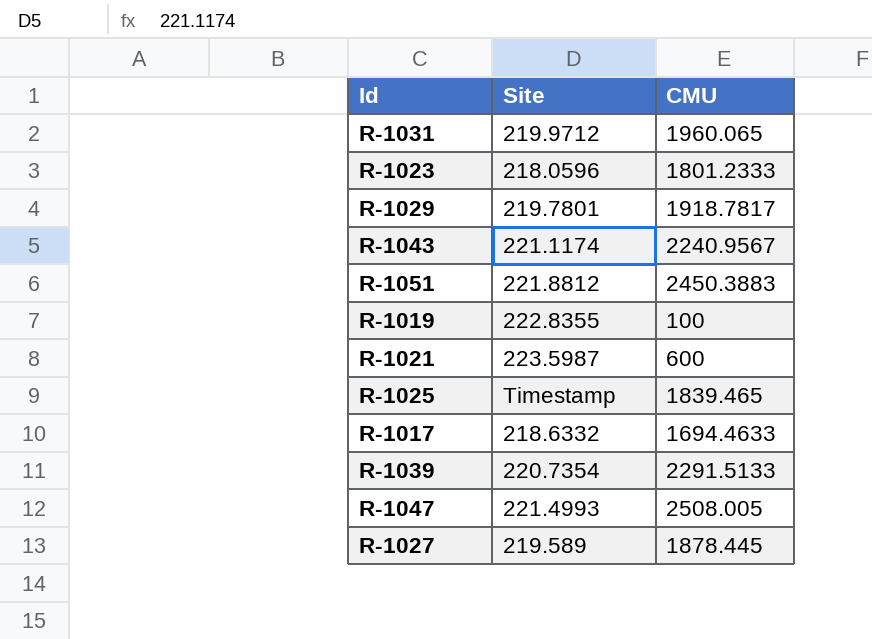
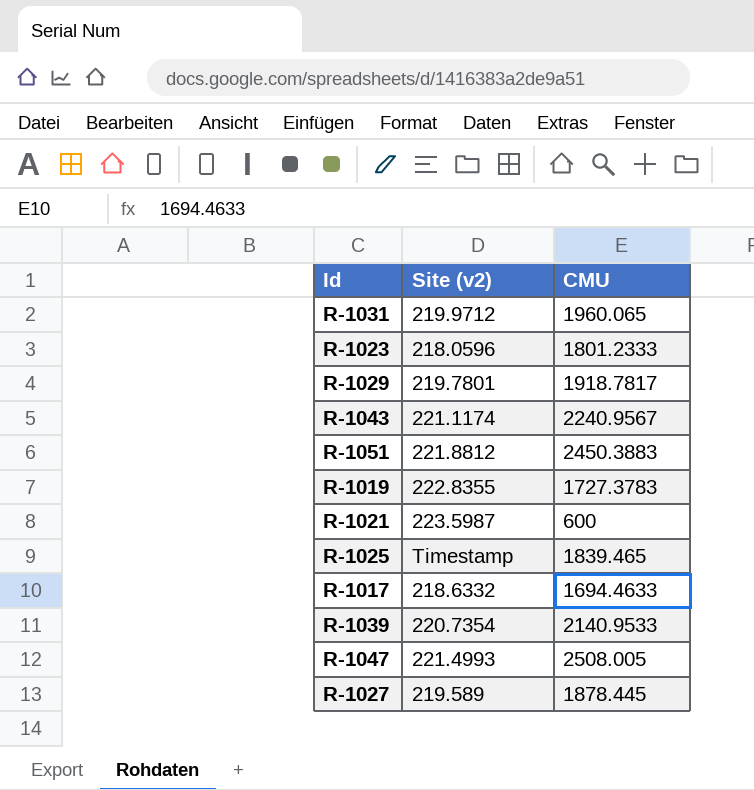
column name: Site -> Site (v2)
R-1019 | CMU: 100 -> 1727.3783
R-1039 | CMU: 2291.5133 -> 2140.9533

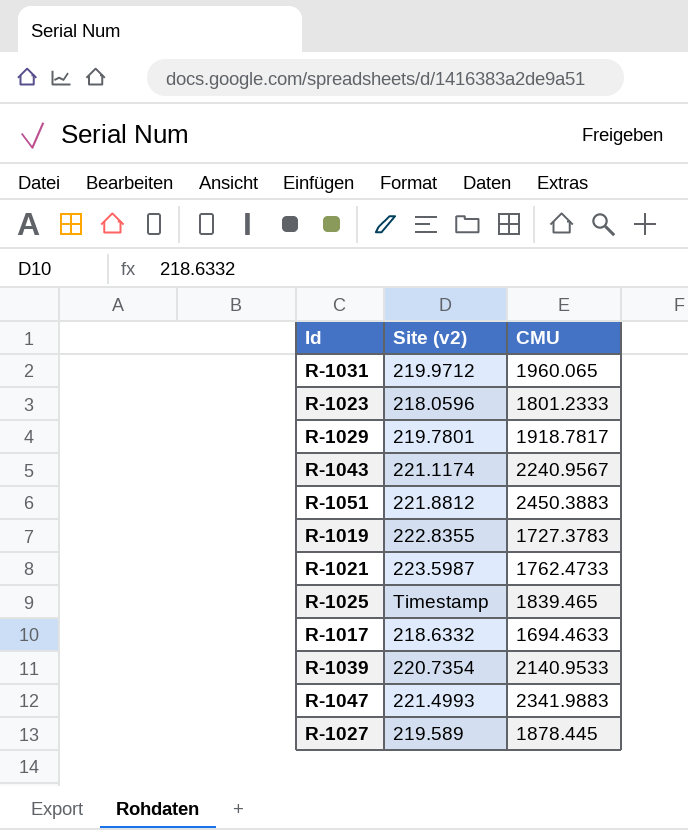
R-1021 | CMU: 600 -> 1762.4733
R-1047 | CMU: 2508.005 -> 2341.9883

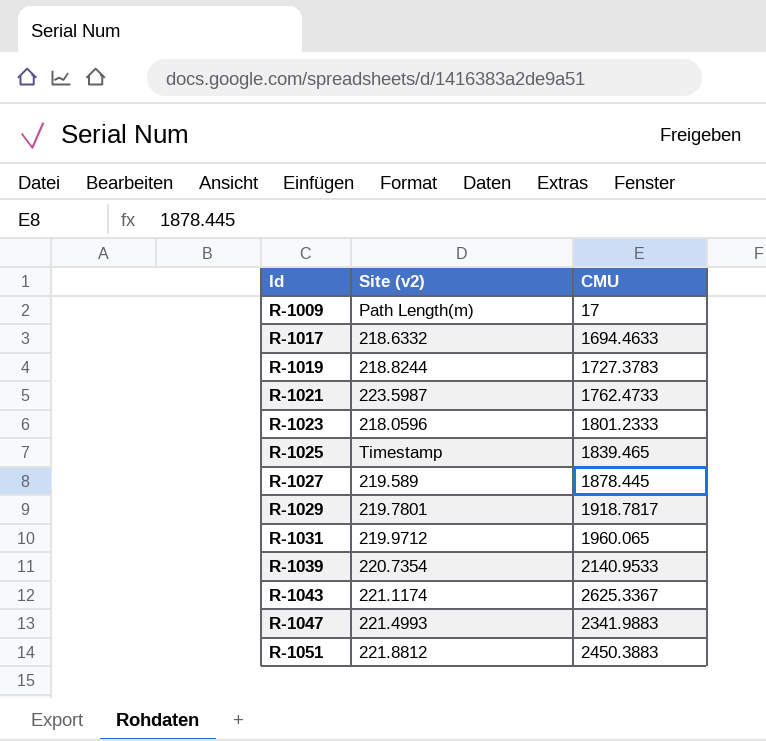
row order: none -> Id ascending
row R-1009: none -> Path Length(m) | 17
R-1019 | Site (v2): 222.8355 -> 218.8244
R-1043 | CMU: 2240.9567 -> 2625.3367

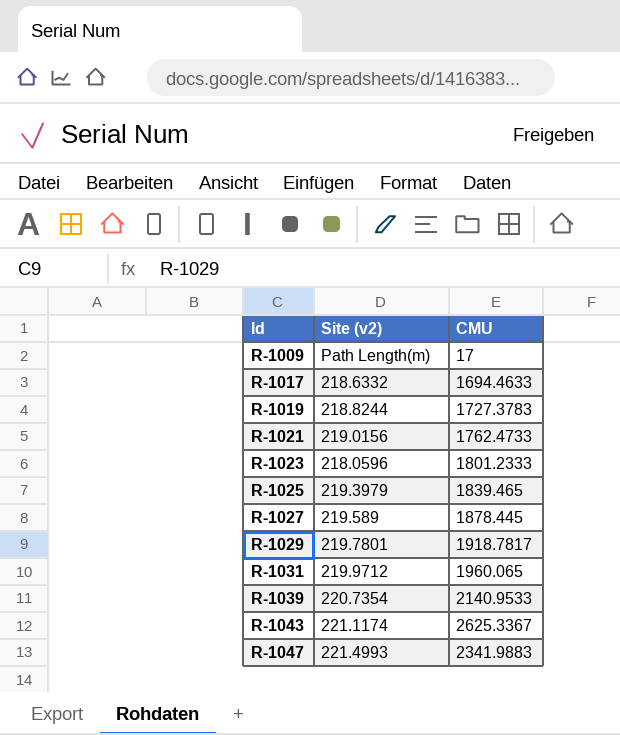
row R-1051: 221.8812 | 2450.3883 -> none
R-1021 | Site (v2): 223.5987 -> 219.0156
R-1025 | Site (v2): Timestamp -> 219.3979

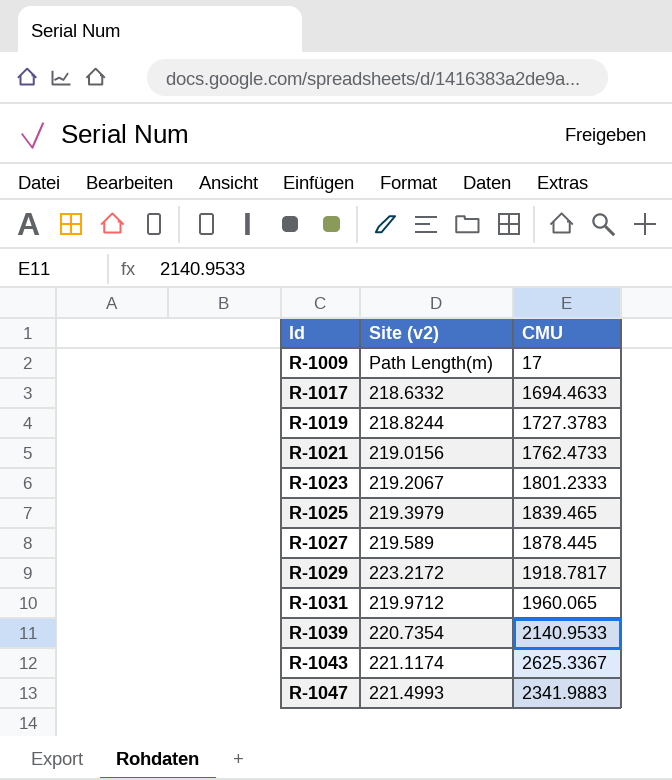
R-1023 | Site (v2): 218.0596 -> 219.2067
R-1029 | Site (v2): 219.7801 -> 223.2172

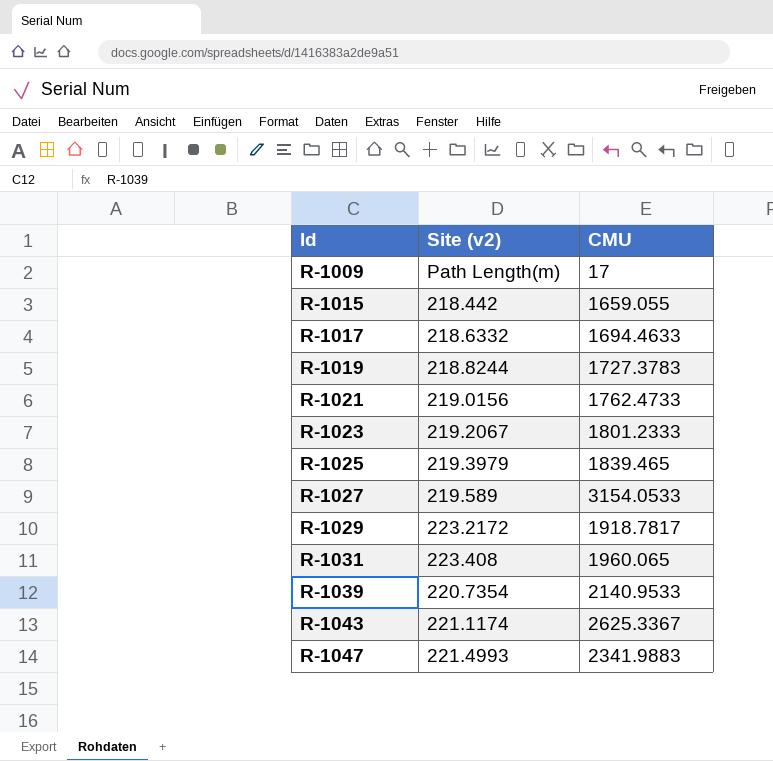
row R-1015: none -> 218.442 | 1659.055
R-1027 | CMU: 1878.445 -> 3154.0533
R-1031 | Site (v2): 219.9712 -> 223.408

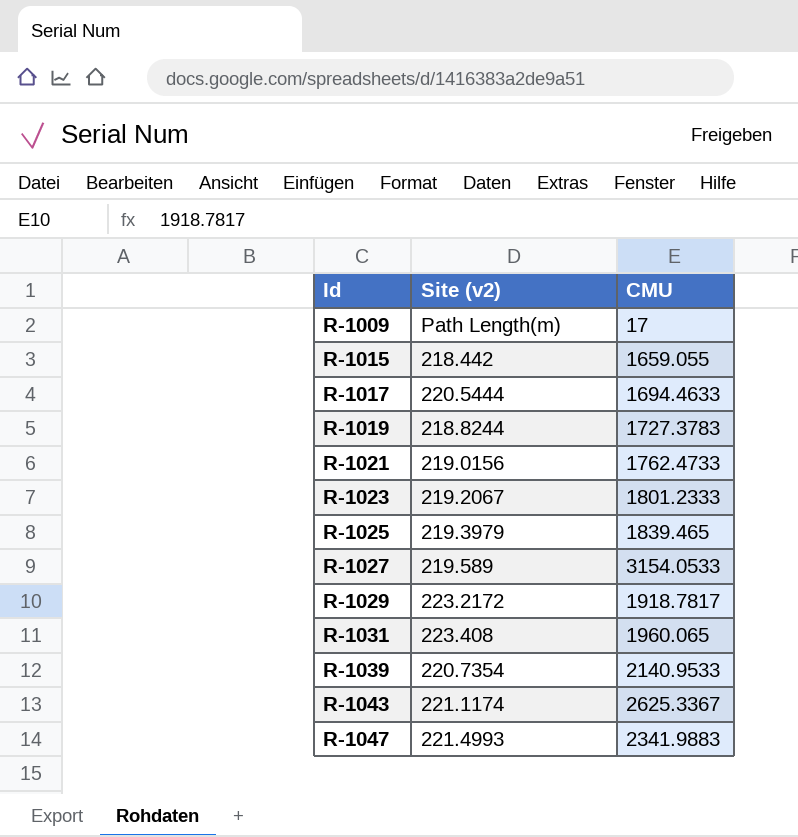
R-1017 | Site (v2): 218.6332 -> 220.5444

